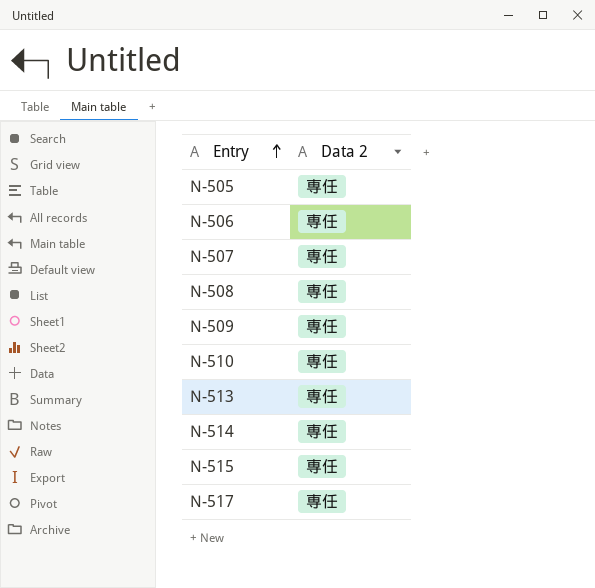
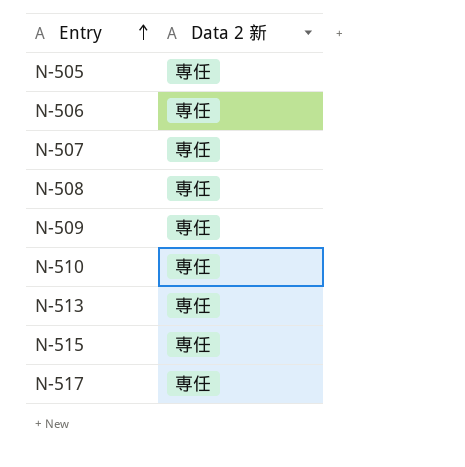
column name: Data 2 -> Data 2 新
row N-514: 専任 -> none

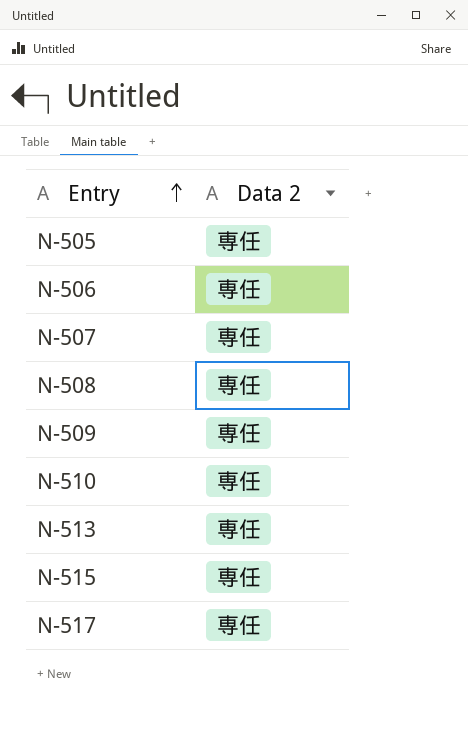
column name: Data 2 新 -> Data 2

